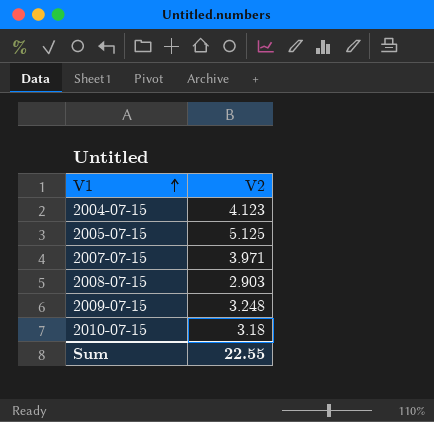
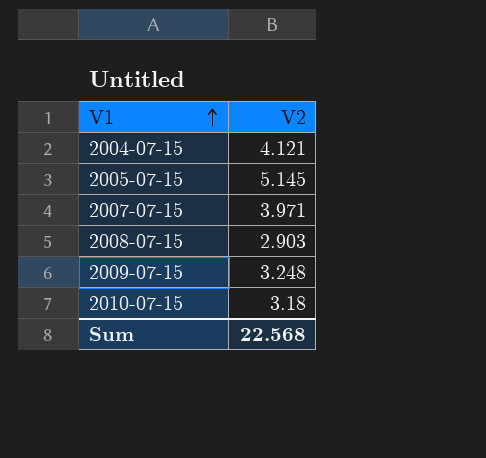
2004-07-15 | V2: 4.123 -> 4.121
2005-07-15 | V2: 5.125 -> 5.145
Sum | V2: 22.55 -> 22.568

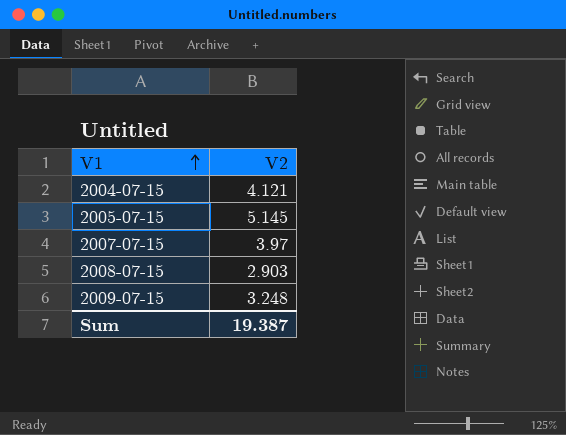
row 2010-07-15: 3.18 -> none
2007-07-15 | V2: 3.971 -> 3.97
Sum | V2: 22.568 -> 19.387

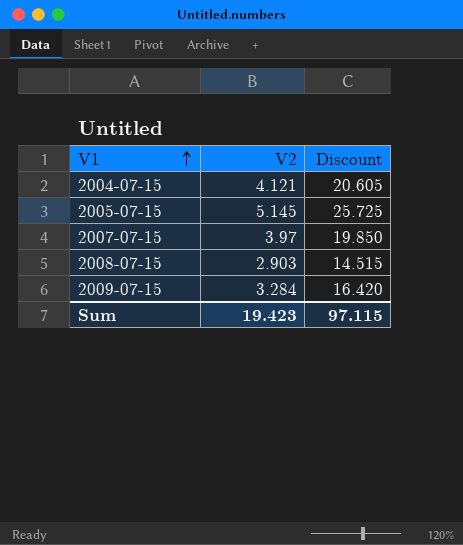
column Discount | formula: none -> [V2] * 5
2009-07-15 | V2: 3.248 -> 3.284
Sum | V2: 19.387 -> 19.423

